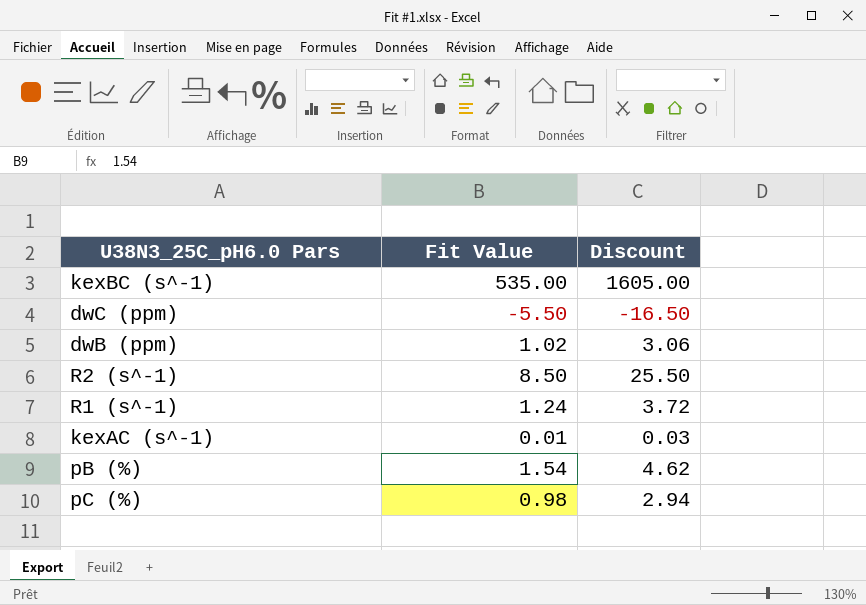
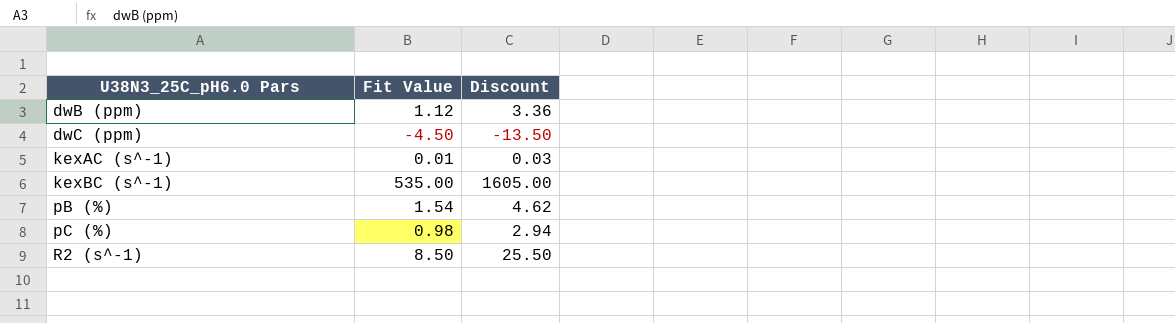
row order: none -> U38N3_25C_pH6.0 Pars ascending
row R1 (s^-1): 1.24 | 3.72 -> none
dwB (ppm) | Fit Value: 1.02 -> 1.12
dwB (ppm) | Discount: 3.06 -> 3.36
dwC (ppm) | Fit Value: -5.50 -> -4.50
dwC (ppm) | Discount: -16.50 -> -13.50

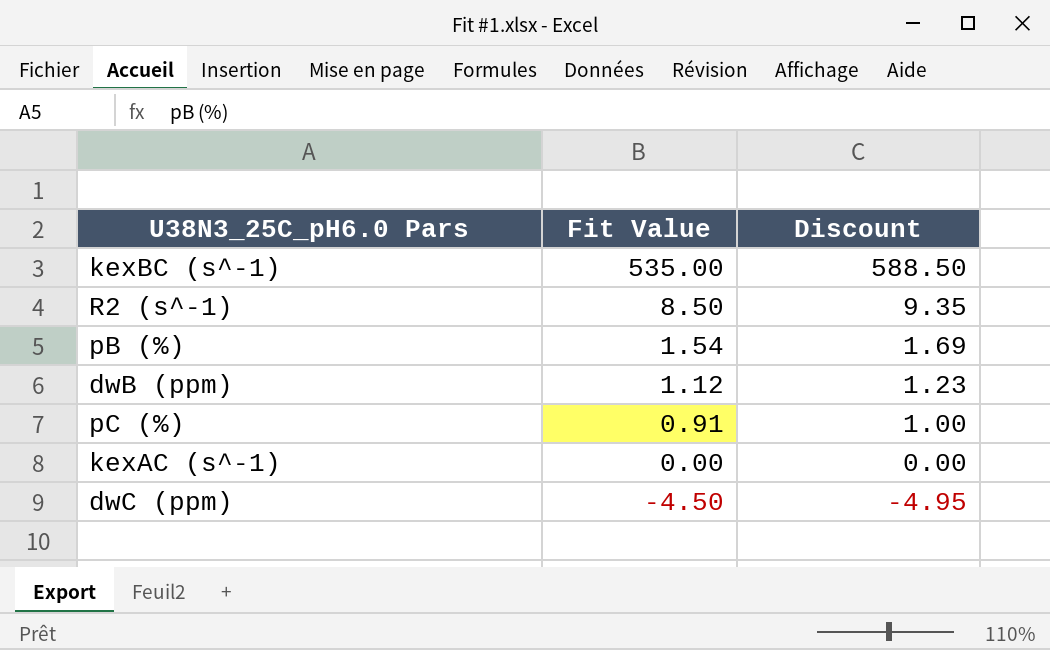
row order: U38N3_25C_pH6.0 Pars ascending -> Fit Value descending
column Discount | formula: [Fit Value] * 3 -> [Fit Value] * 1.1
pC (%) | Fit Value: 0.98 -> 0.91
kexAC (s^-1) | Fit Value: 0.01 -> 0.00

